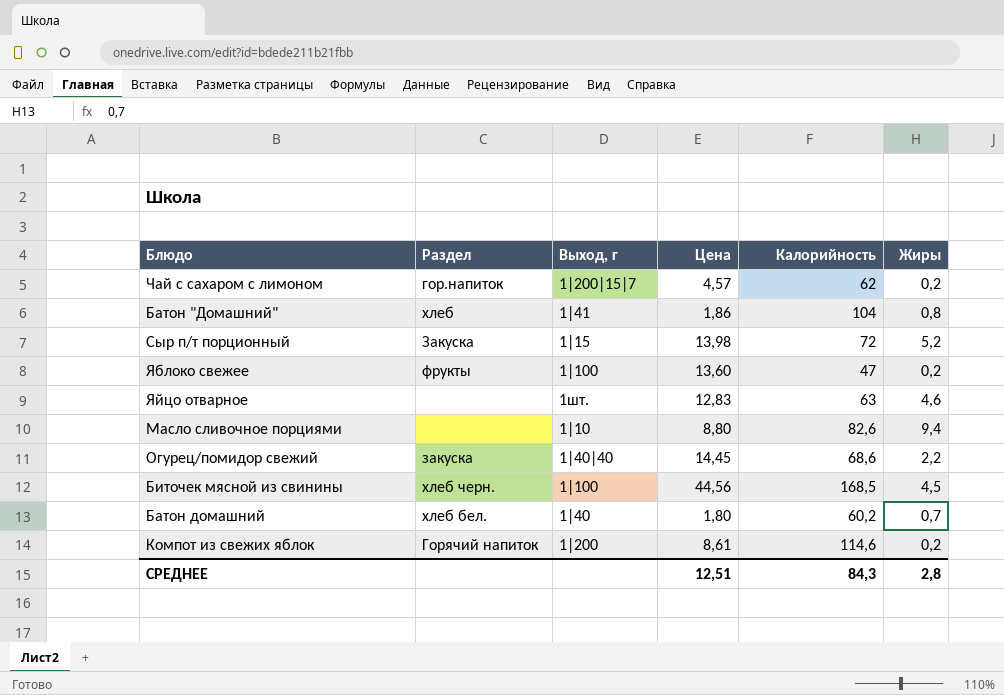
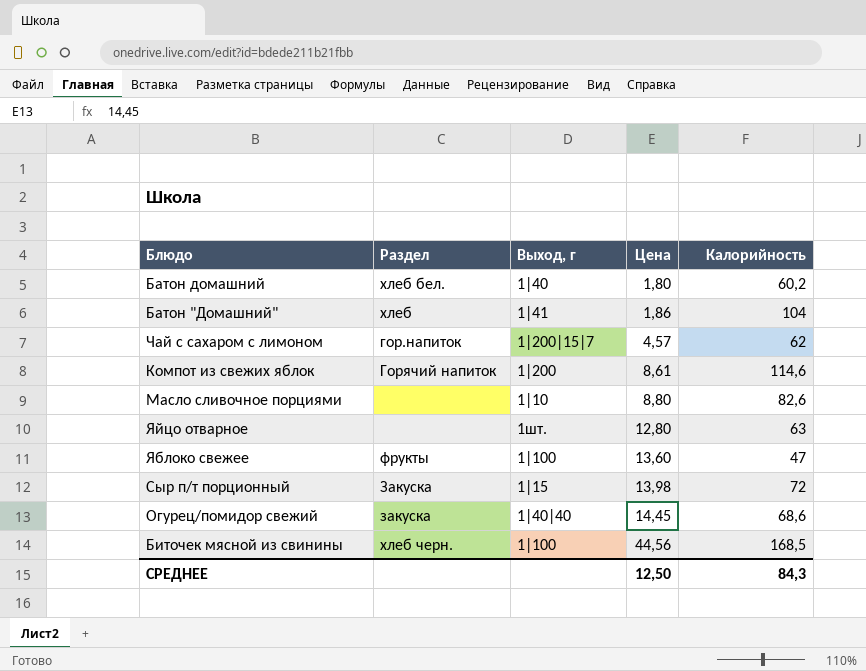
row order: none -> Цена ascending
column Жиры | position: 6 -> none
Яйцо отварное | Цена: 12,83 -> 12,80
СРЕДНЕЕ | Цена: 12,51 -> 12,50

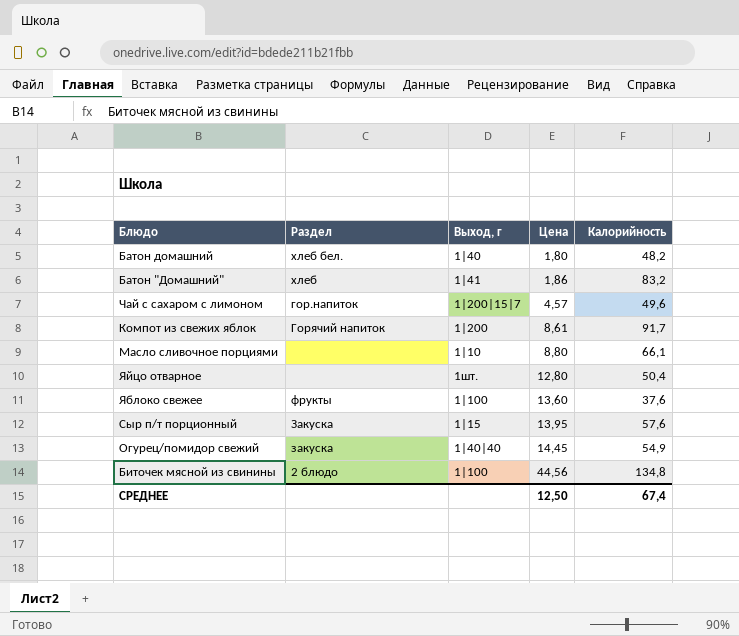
Батон домашний | Калорийность: 60,2 -> 48,2
Батон "Домашний" | Калорийность: 104 -> 83,2
Чай с сахаром с лимоном | Калорийность: 62 -> 49,6
Компот из свежих яблок | Калорийность: 114,6 -> 91,7
Масло сливочное порциями | Калорийность: 82,6 -> 66,1
Яйцо отварное | Калорийность: 63 -> 50,4
Яблоко свежее | Калорийность: 47 -> 37,6
Сыр п/т порционный | Цена: 13,98 -> 13,95
Сыр п/т порционный | Калорийность: 72 -> 57,6
Огурец/помидор свежий | Калорийность: 68,6 -> 54,9
Биточек мясной из свинины | Раздел: хлеб черн. -> 2 блюдо
Биточек мясной из свинины | Калорийность: 168,5 -> 134,8
СРЕДНЕЕ | Калорийность: 84,3 -> 67,4

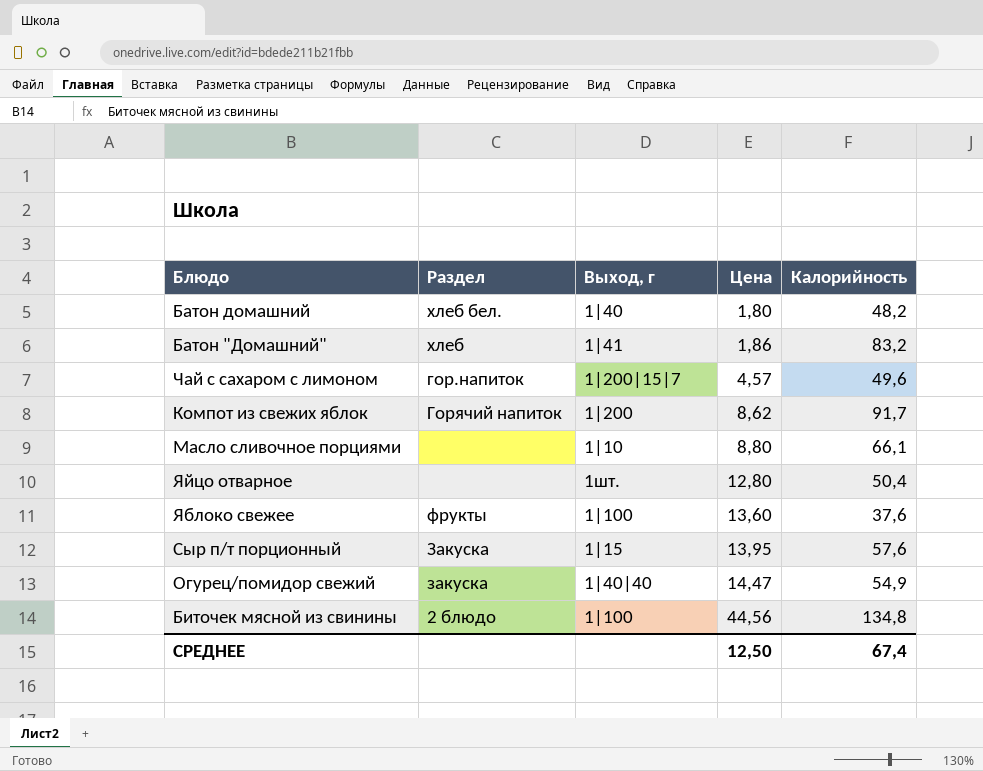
Компот из свежих яблок | Цена: 8,61 -> 8,62
Огурец/помидор свежий | Цена: 14,45 -> 14,47

